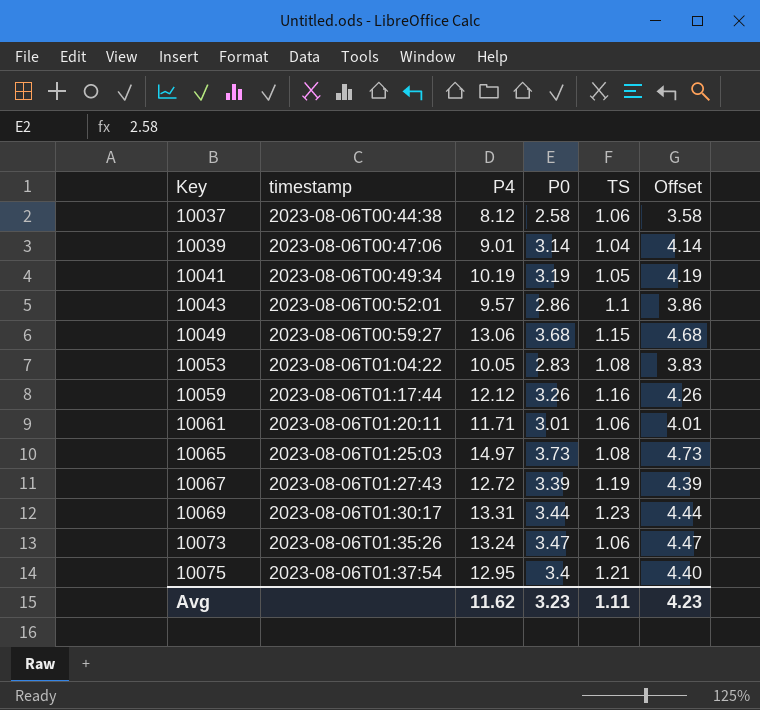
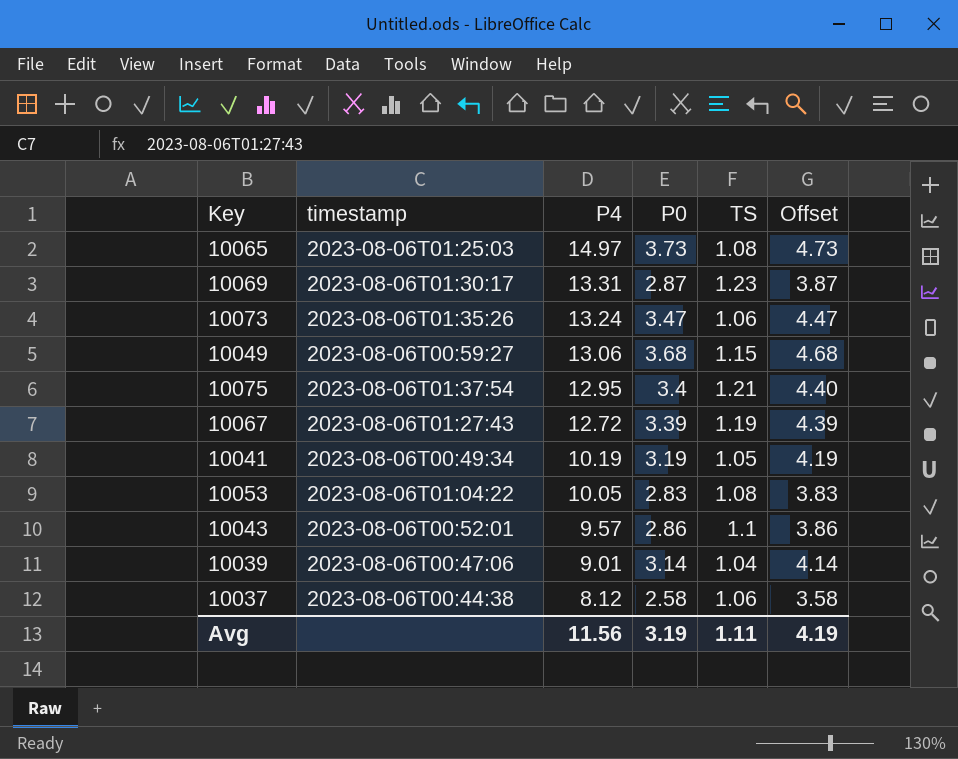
row order: Key ascending -> P4 descending
row 10059: 2023-08-06T01:17:44 | 12.12 | 3.26 | 1.16 | 4.26 -> none
row 10061: 2023-08-06T01:20:11 | 11.71 | 3.01 | 1.06 | 4.01 -> none
10069 | P0: 3.44 -> 2.87
10069 | Offset: 4.44 -> 3.87
Avg | P4: 11.62 -> 11.56
Avg | P0: 3.23 -> 3.19
Avg | Offset: 4.23 -> 4.19

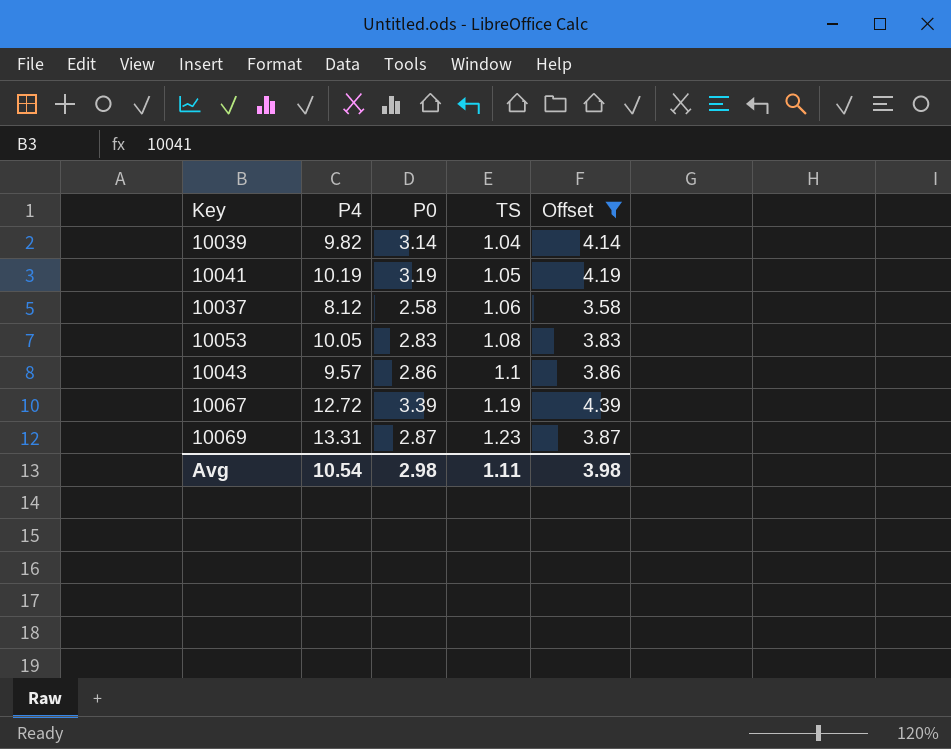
filter: none -> Offset <= 4.39
row order: P4 descending -> TS ascending
column timestamp | position: 2 -> none
10039 | P4: 9.01 -> 9.82
Avg | P4: 11.56 -> 10.54
Avg | P0: 3.19 -> 2.98
Avg | Offset: 4.19 -> 3.98

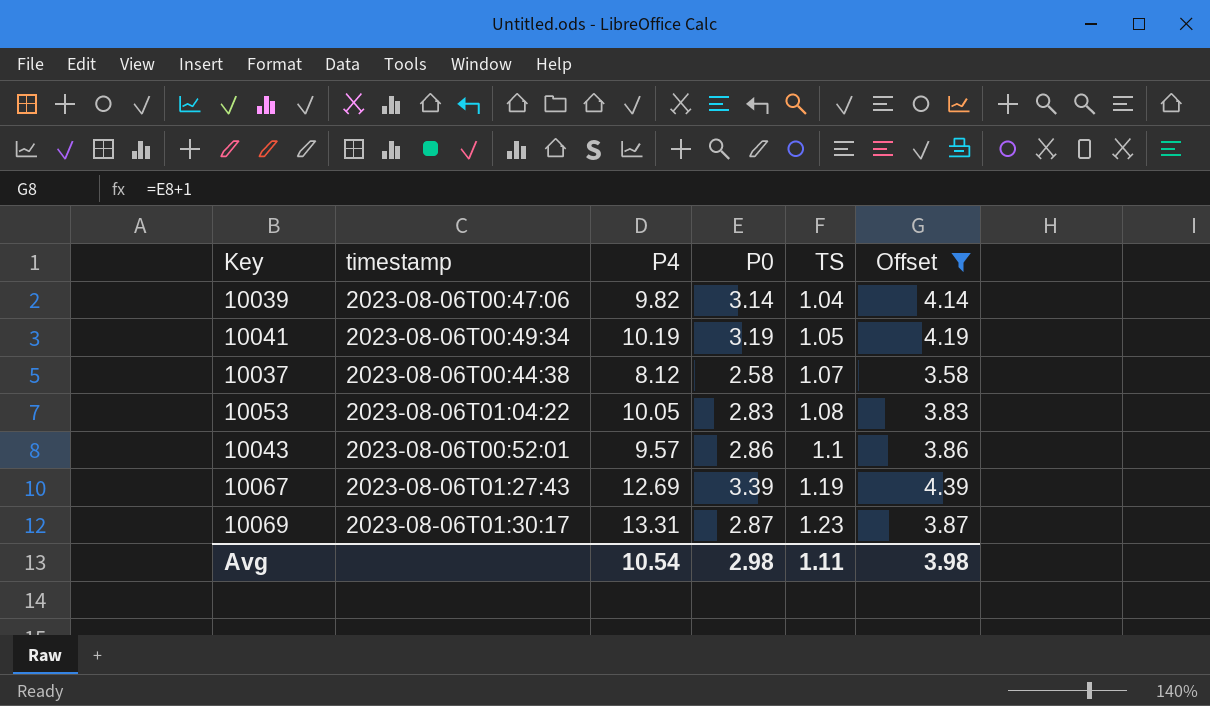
column timestamp | position: none -> 2
10037 | TS: 1.06 -> 1.07
10067 | P4: 12.72 -> 12.69

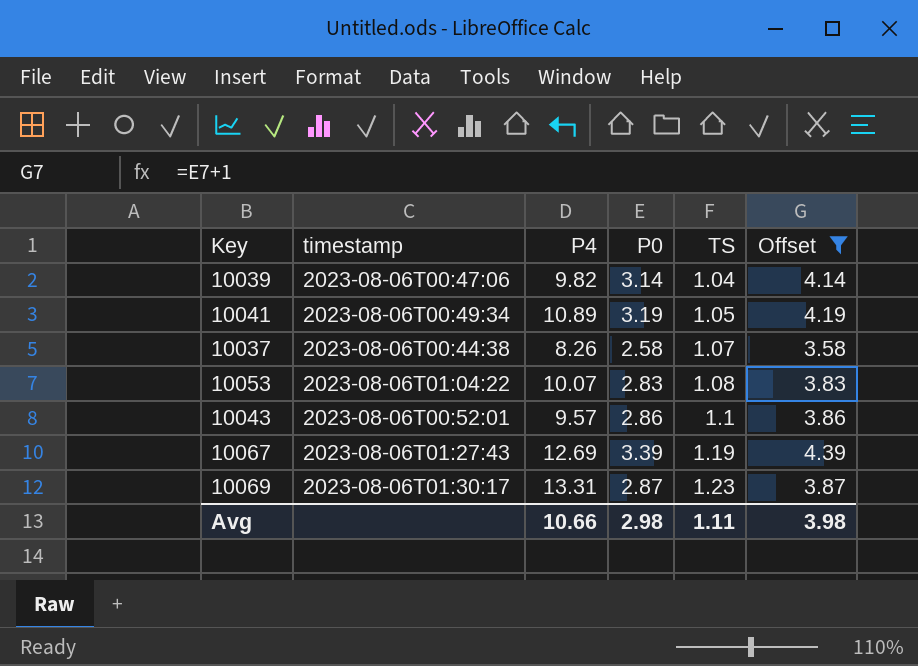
10041 | P4: 10.19 -> 10.89
10037 | P4: 8.12 -> 8.26
10053 | P4: 10.05 -> 10.07
Avg | P4: 10.54 -> 10.66

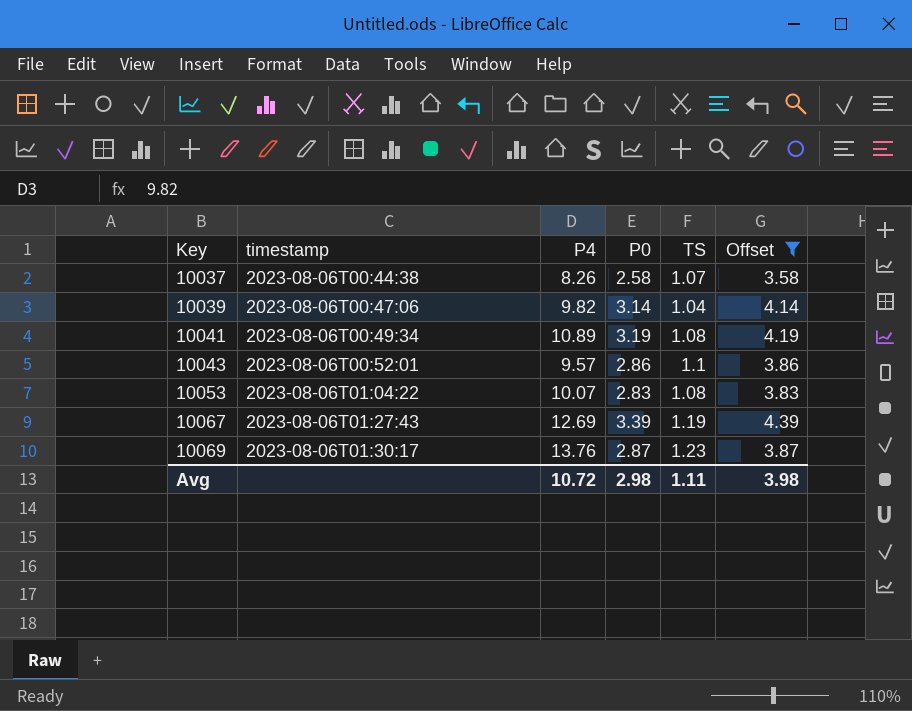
row order: TS ascending -> Key ascending
10041 | TS: 1.05 -> 1.08
10069 | P4: 13.31 -> 13.76
Avg | P4: 10.66 -> 10.72

